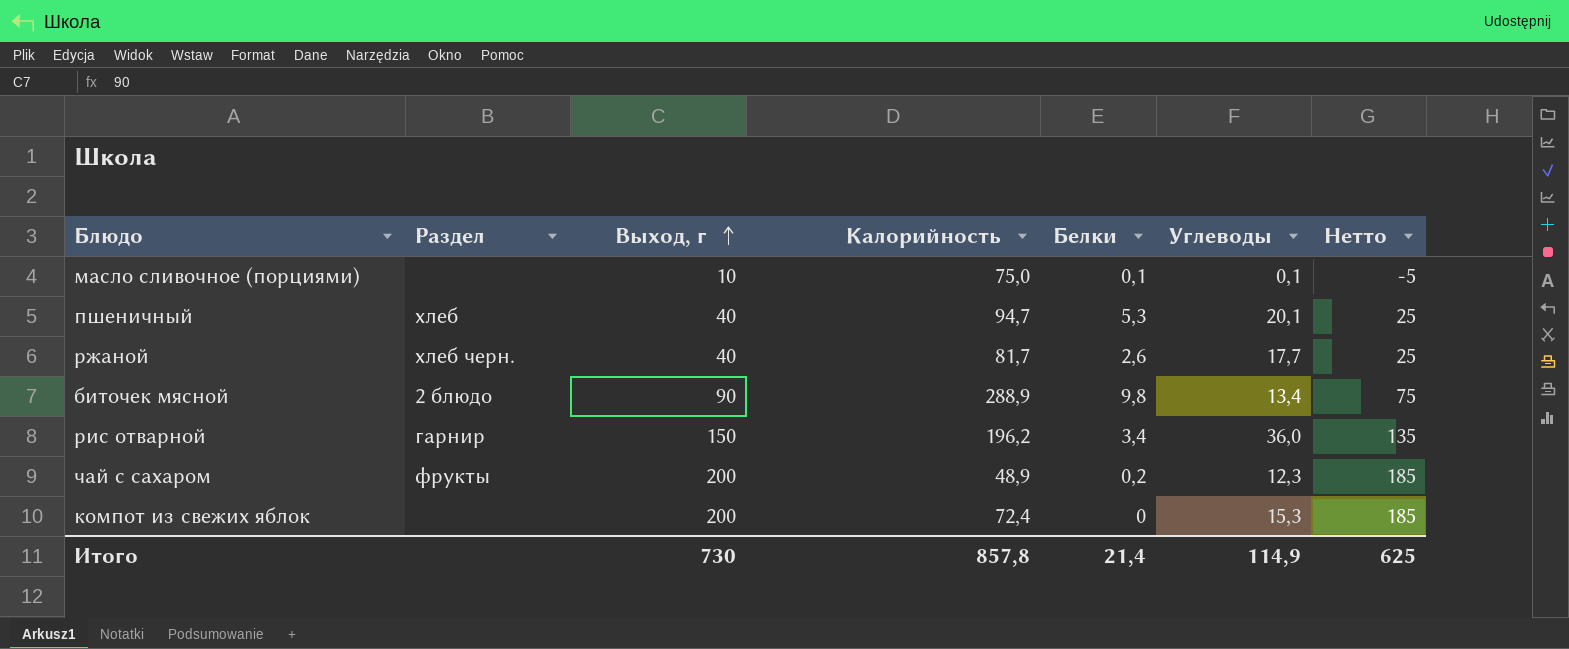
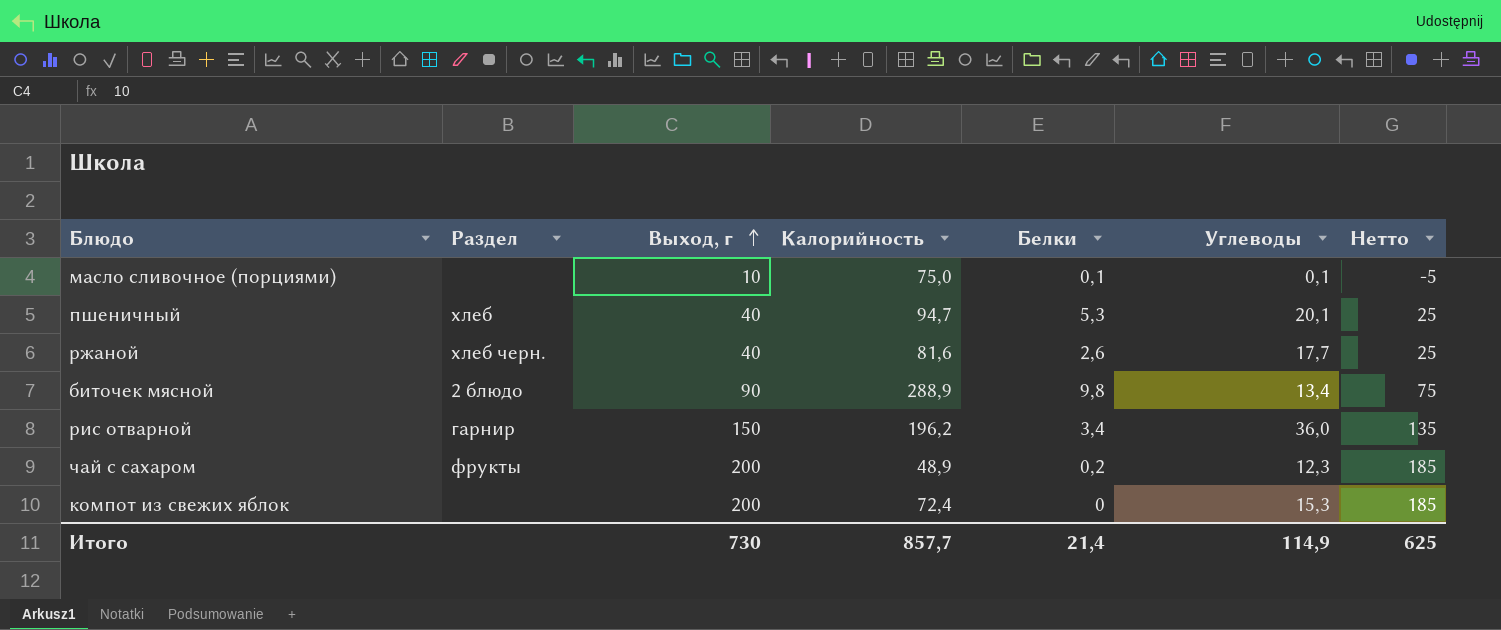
ржаной | Калорийность: 81,7 -> 81,6
Итого | Калорийность: 857,8 -> 857,7

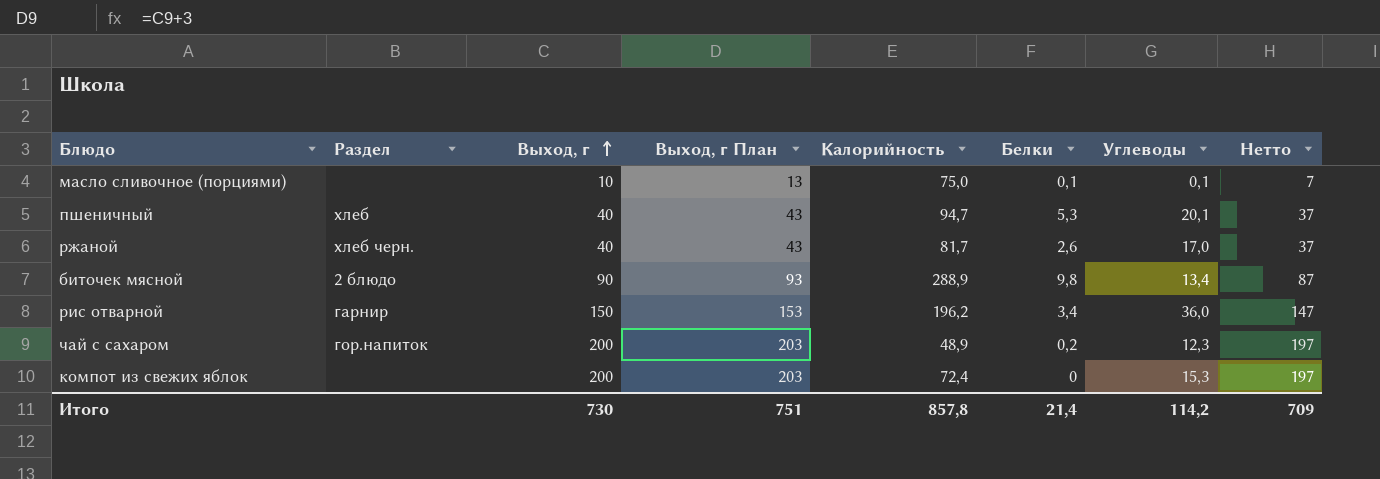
column Выход, г План | formula: none -> [Выход, г] + 3
column Нетто | formula: [Выход, г] - 15 -> [Выход, г] - 3
ржаной | Калорийность: 81,6 -> 81,7
ржаной | Углеводы: 17,7 -> 17,0
чай с сахаром | Раздел: фрукты -> гор.напиток
Итого | Калорийность: 857,7 -> 857,8
Итого | Углеводы: 114,9 -> 114,2
Итого | Нетто: 625 -> 709

